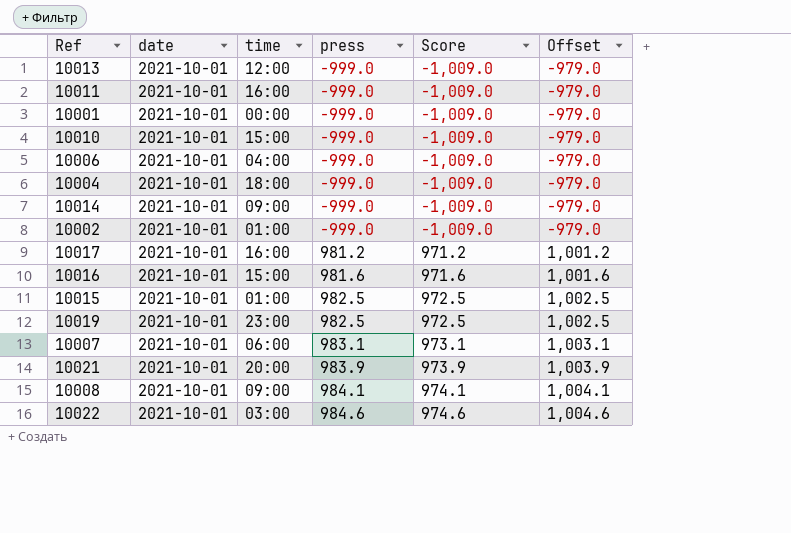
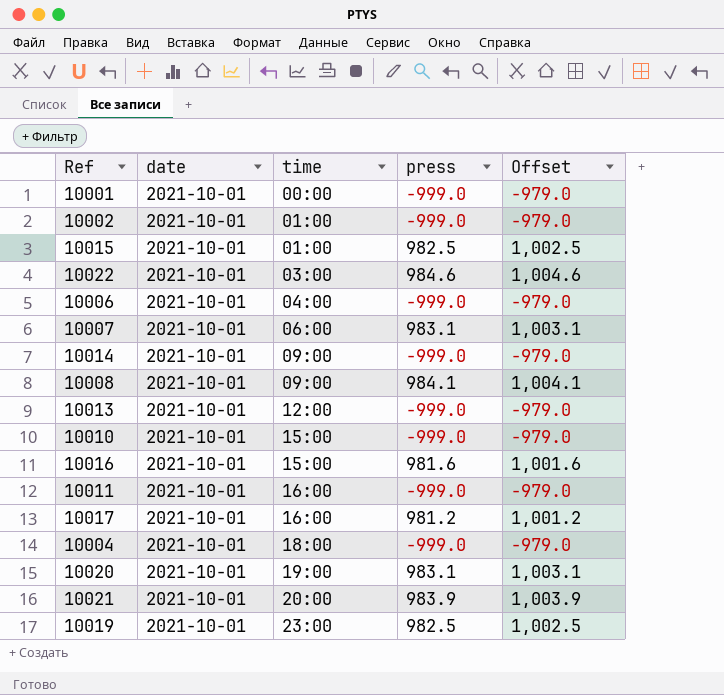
row order: press ascending -> time ascending
column Score | formula: [press] - 10 -> none
row 10020: none -> 2021-10-01 | 19:00 | 983.1 | 1,003.1

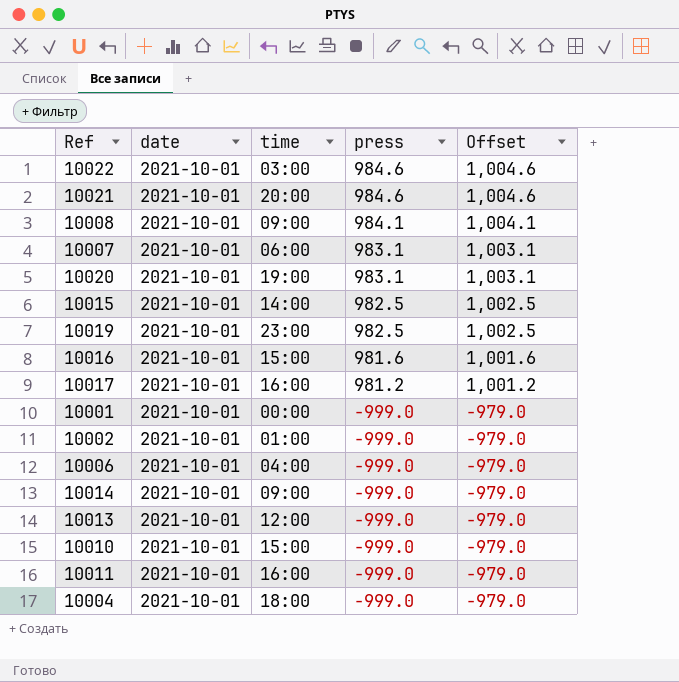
row order: time ascending -> press descending
10021 | press: 983.9 -> 984.6
10021 | Offset: 1,003.9 -> 1,004.6
10015 | time: 01:00 -> 14:00

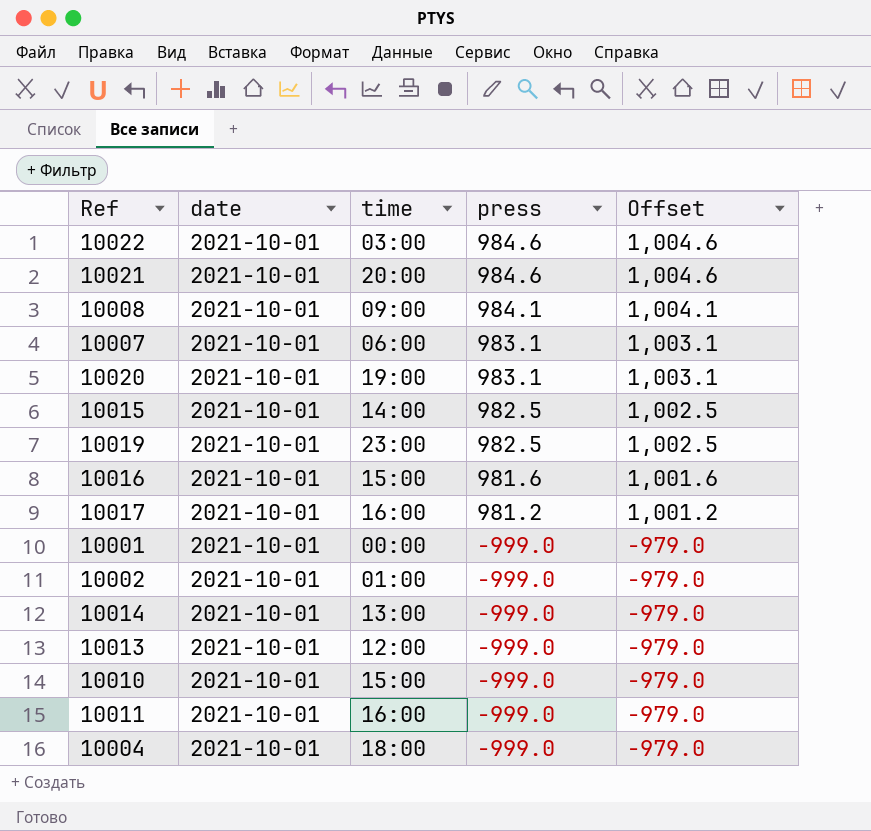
row 10006: 2021-10-01 | 04:00 | -999.0 | -979.0 -> none
10014 | time: 09:00 -> 13:00

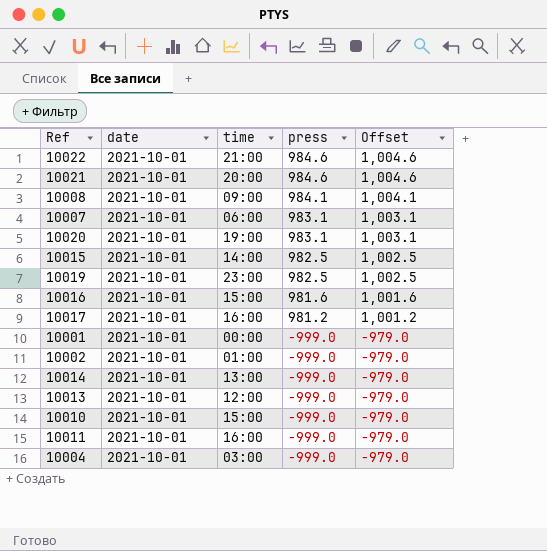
10022 | time: 03:00 -> 21:00
10004 | time: 18:00 -> 03:00

